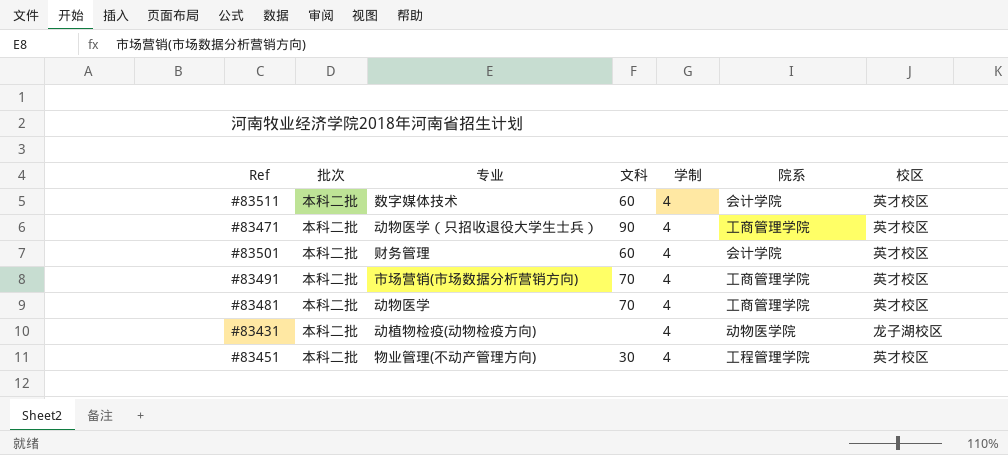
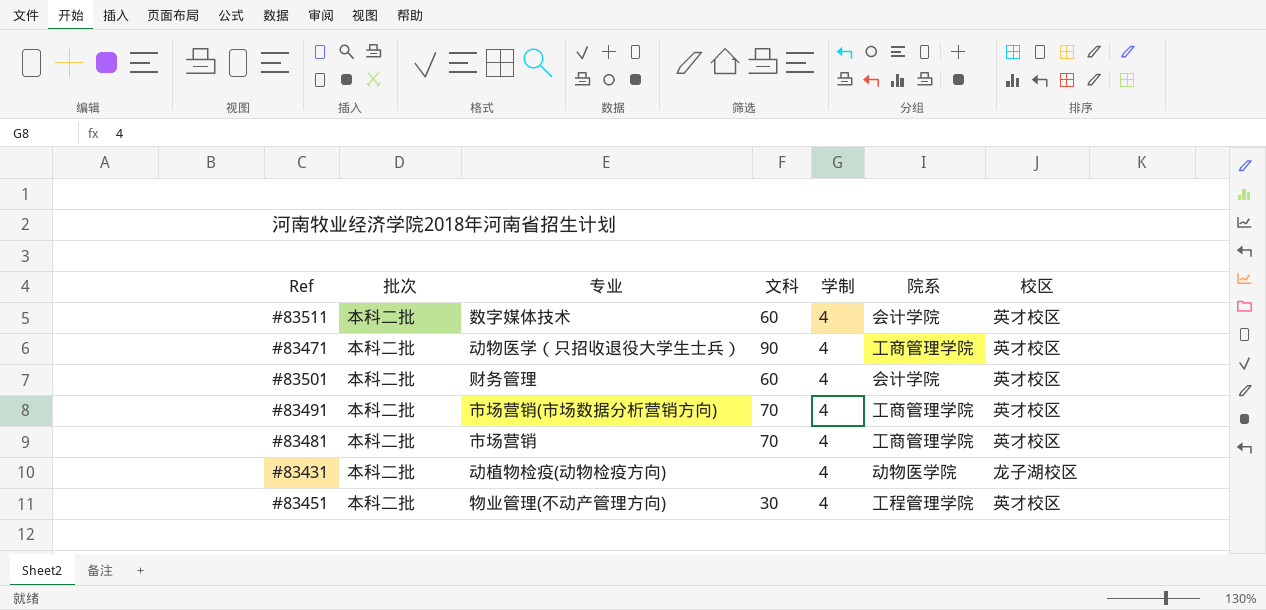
#83481 | 专业: 动物医学 -> 市场营销

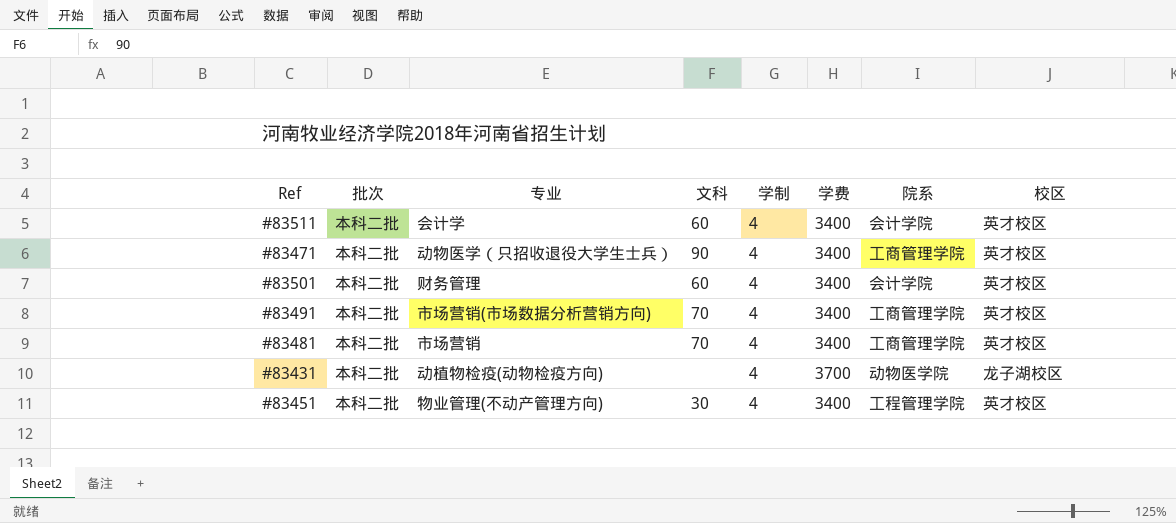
column 学费 | position: none -> 6
#83511 | 专业: 数字媒体技术 -> 会计学

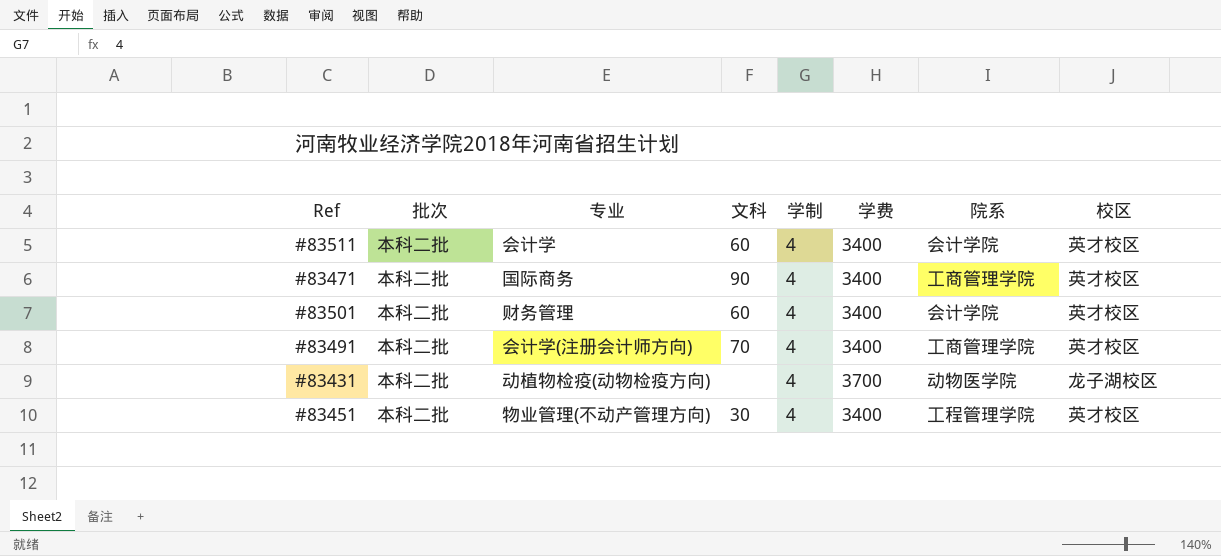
row #83481: 本科二批 | 市场营销 | 70 | 4 | 3400 | 工商管理学院 | 英才校区 -> none
#83471 | 专业: 动物医学（只招收退役大学生士兵） -> 国际商务
#83491 | 专业: 市场营销(市场数据分析营销方向) -> 会计学(注册会计师方向)

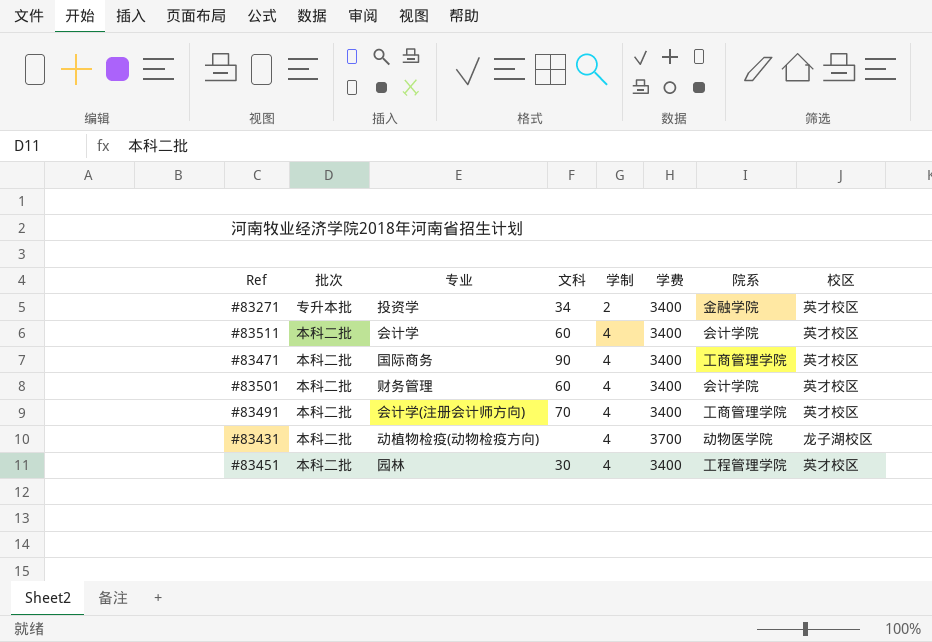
row #83271: none -> 专升本批 | 投资学 | 34 | 2 | 3400 | 金融学院 | 英才校区
#83451 | 专业: 物业管理(不动产管理方向) -> 园林

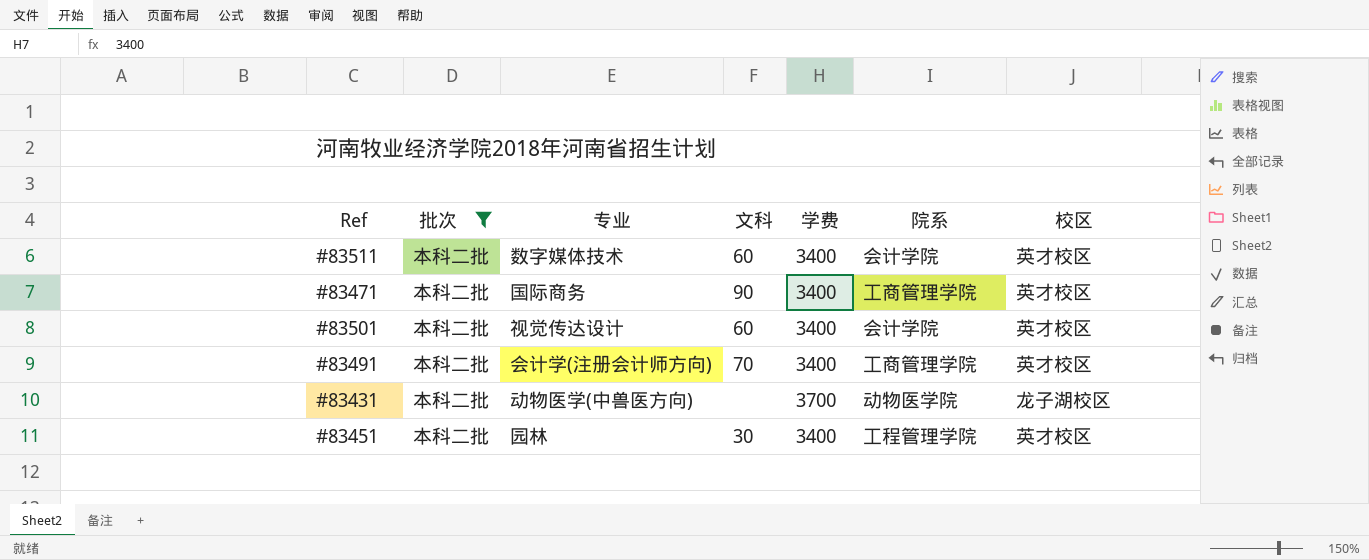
filter: none -> 批次 = 本科二批
column 学制 | position: 5 -> none
#83511 | 专业: 会计学 -> 数字媒体技术
#83501 | 专业: 财务管理 -> 视觉传达设计
#83431 | 专业: 动植物检疫(动物检疫方向) -> 动物医学(中兽医方向)

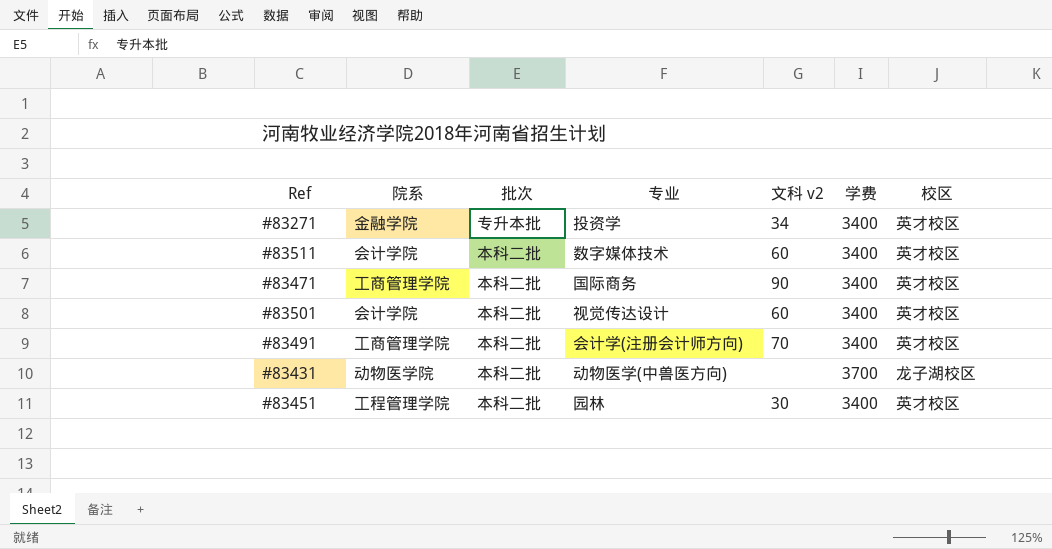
filter: 批次 = 本科二批 -> none
column 院系 | position: 6 -> 2
column name: 文科 -> 文科 v2

